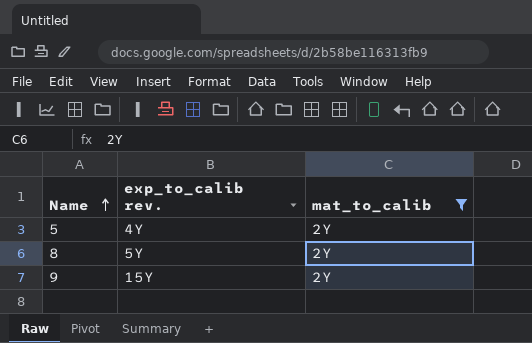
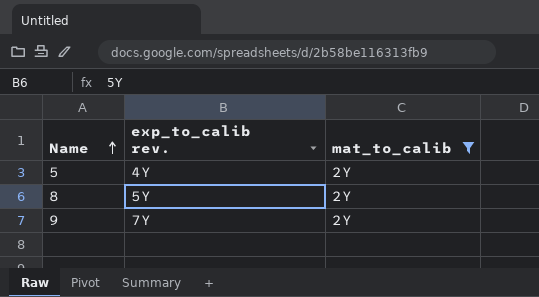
9 | exp_to_calib rev.: 15Y -> 7Y

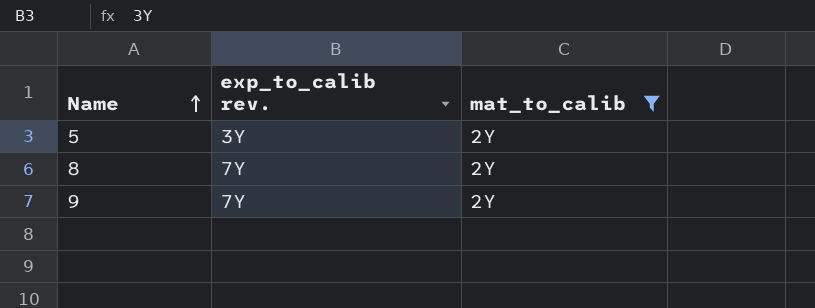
5 | exp_to_calib rev.: 4Y -> 3Y
8 | exp_to_calib rev.: 5Y -> 7Y

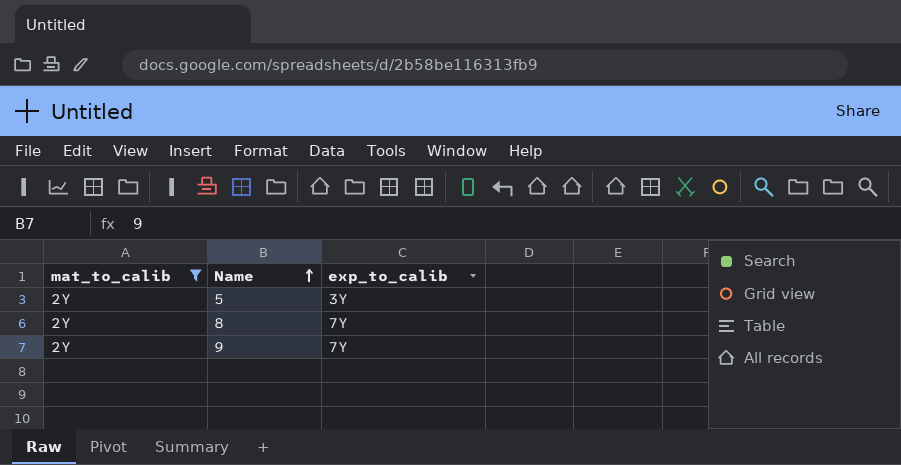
column mat_to_calib | position: 3 -> 1
column name: exp_to_calib rev. -> exp_to_calib

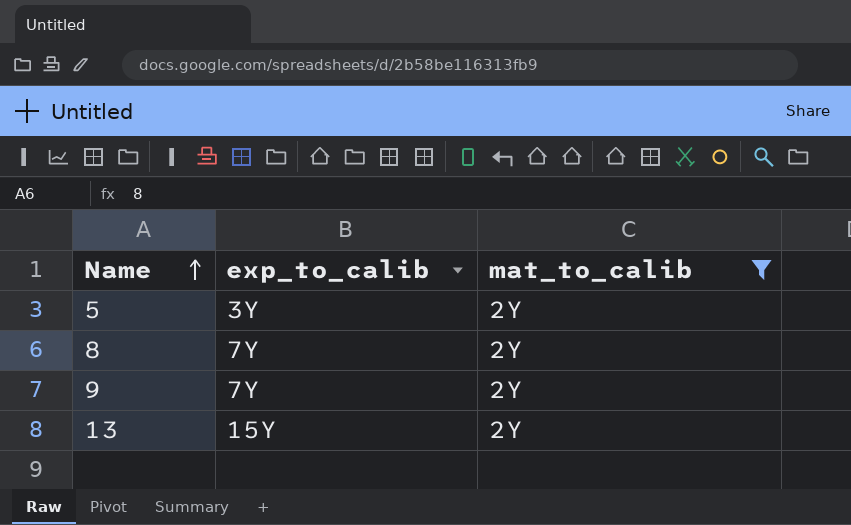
column mat_to_calib | position: 1 -> 3
row 13: none -> 15Y | 2Y

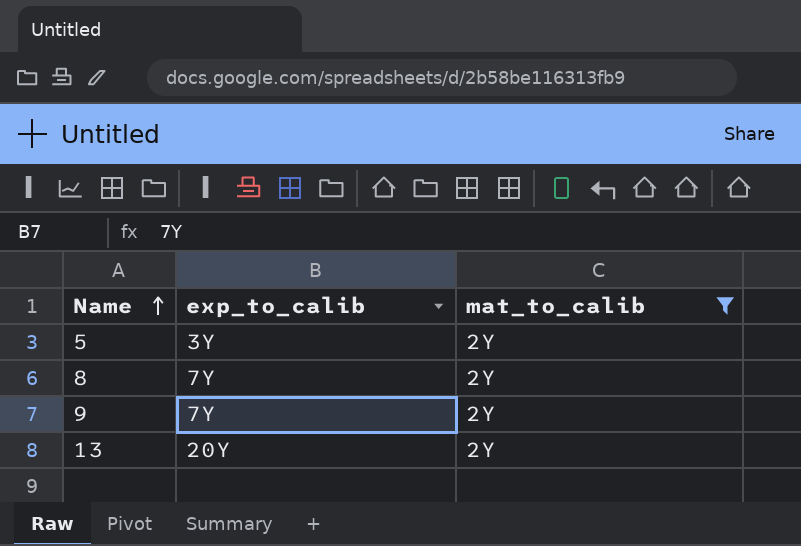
13 | exp_to_calib: 15Y -> 20Y

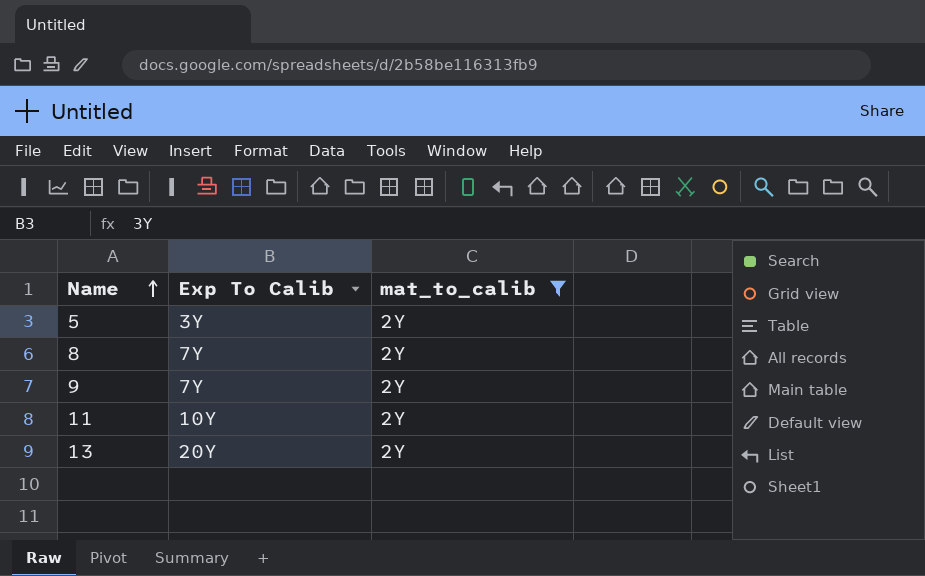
column name: exp_to_calib -> Exp To Calib
row 11: none -> 10Y | 2Y

